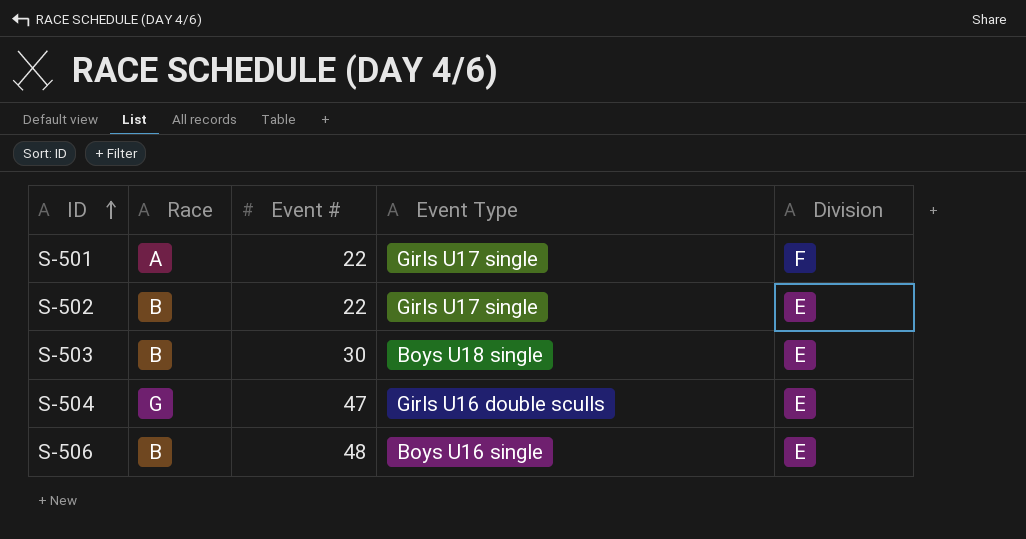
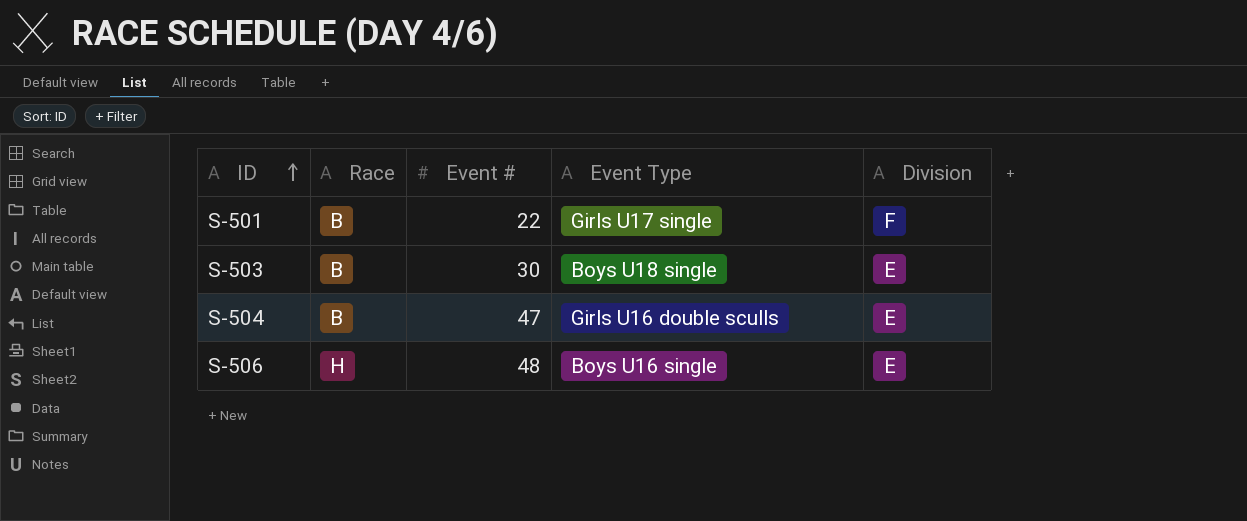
row S-502: B | 22 | Girls U17 single | E -> none
S-501 | Race: A -> B
S-504 | Race: G -> B
S-506 | Race: B -> H

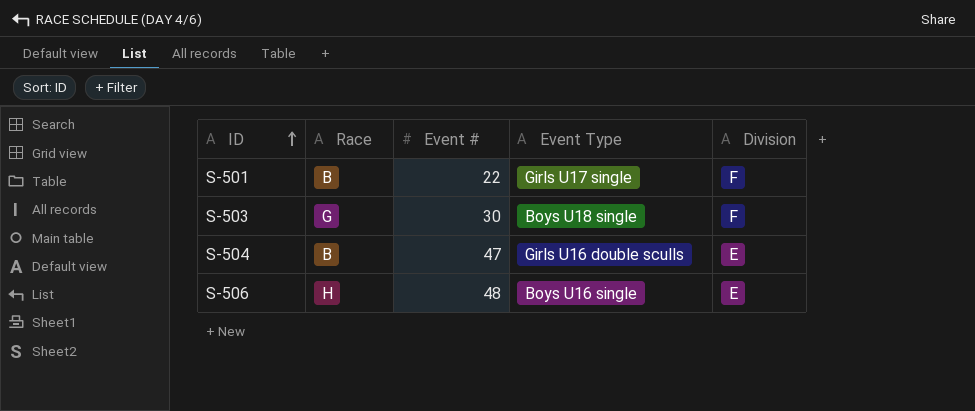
S-503 | Race: B -> G
S-503 | Division: E -> F

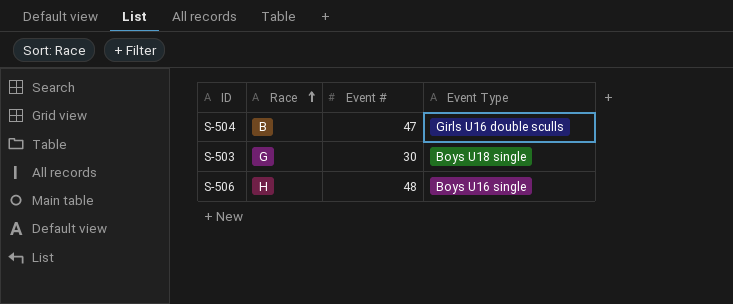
row order: ID ascending -> Race ascending
column Division | position: 5 -> none
row S-501: B | 22 | Girls U17 single | F -> none

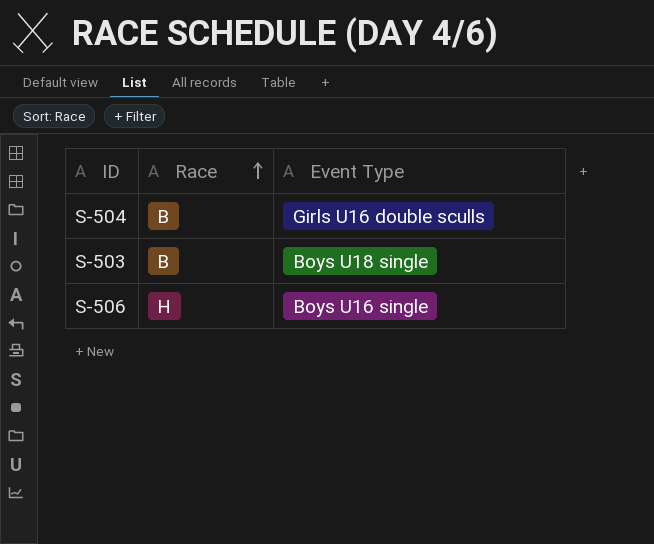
column Event # | position: 3 -> none
S-503 | Race: G -> B

